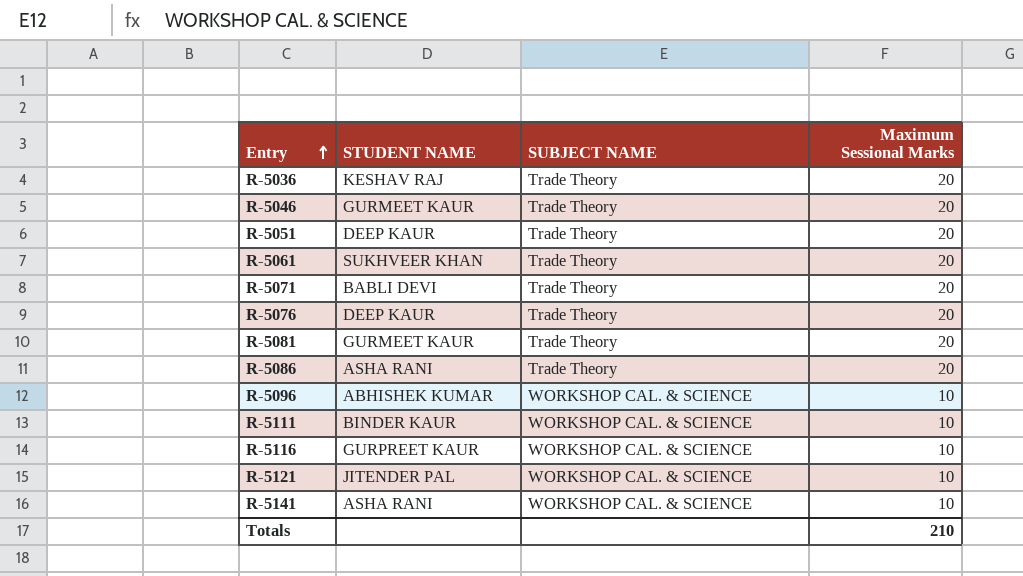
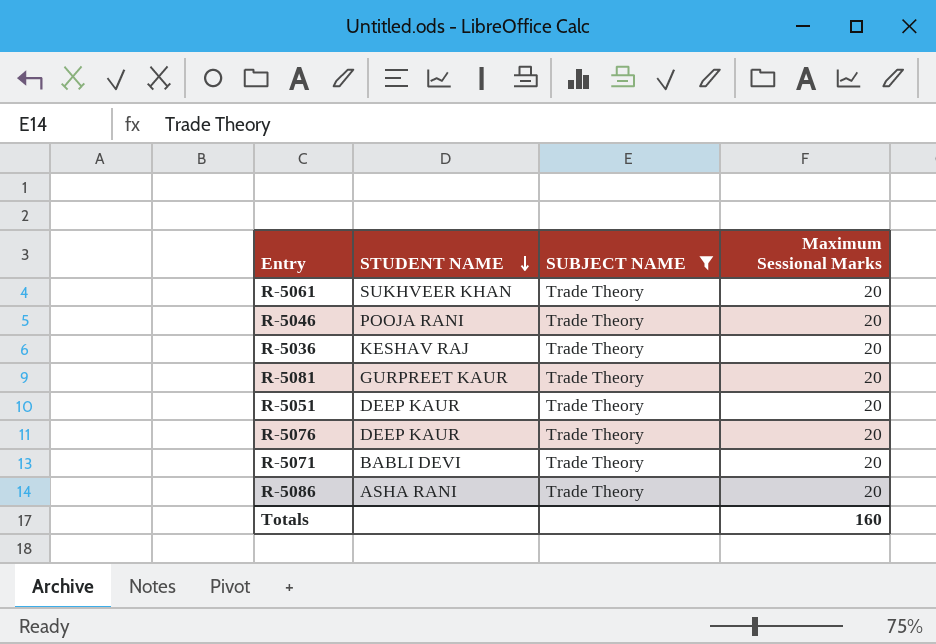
filter: none -> SUBJECT NAME = Trade Theory
row order: Entry ascending -> STUDENT NAME descending
R-5046 | STUDENT NAME: GURMEET KAUR -> POOJA RANI
R-5081 | STUDENT NAME: GURMEET KAUR -> GURPREET KAUR
Totals | Maximum Sessional Marks: 210 -> 160

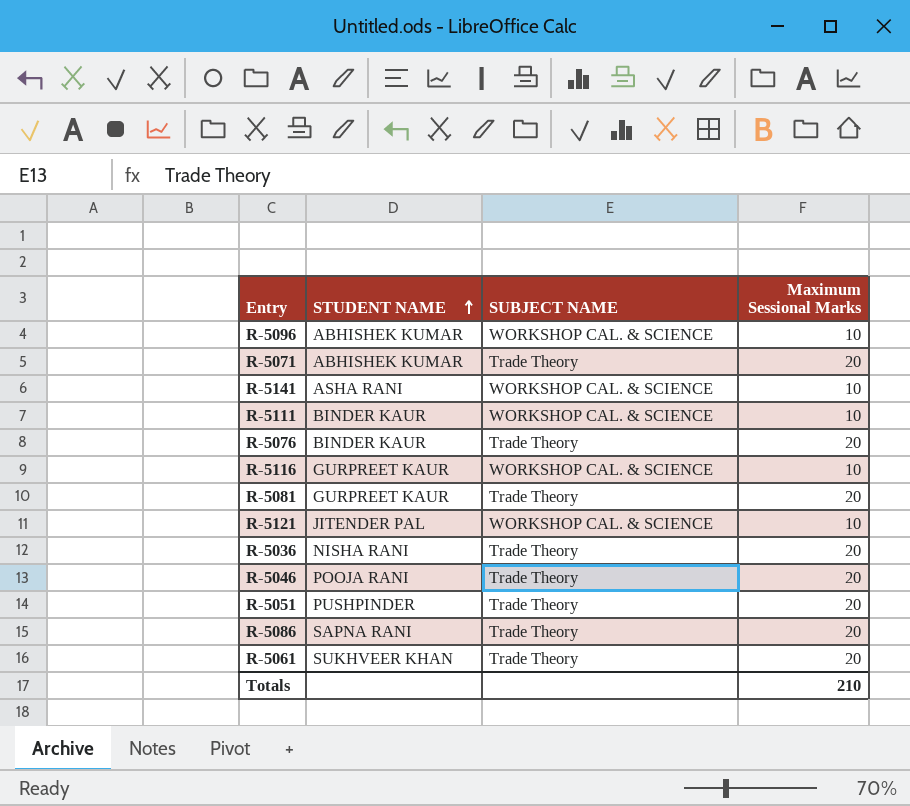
filter: SUBJECT NAME = Trade Theory -> none
row order: STUDENT NAME descending -> STUDENT NAME ascending
R-5071 | STUDENT NAME: BABLI DEVI -> ABHISHEK KUMAR
R-5076 | STUDENT NAME: DEEP KAUR -> BINDER KAUR
R-5036 | STUDENT NAME: KESHAV RAJ -> NISHA RANI
R-5051 | STUDENT NAME: DEEP KAUR -> PUSHPINDER
R-5086 | STUDENT NAME: ASHA RANI -> SAPNA RANI
Totals | Maximum Sessional Marks: 160 -> 210

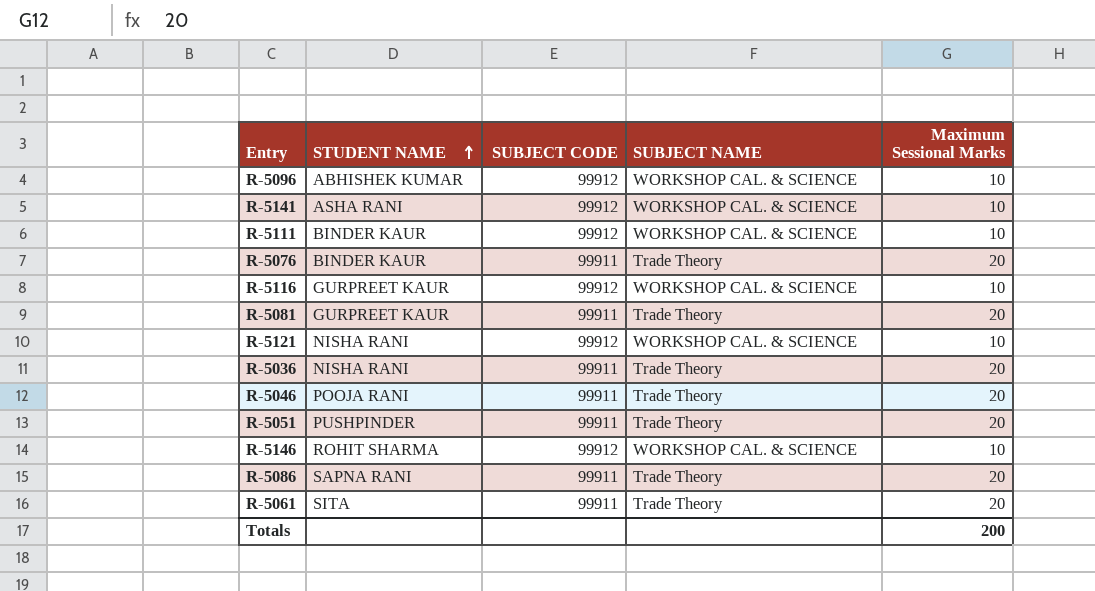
column SUBJECT CODE | position: none -> 3
row R-5071: ABHISHEK KUMAR | Trade Theory | 20 -> none
R-5121 | STUDENT NAME: JITENDER PAL -> NISHA RANI
row R-5146: none -> ROHIT SHARMA | 99912 | WORKSHOP CAL. & SCIENCE | 10
R-5061 | STUDENT NAME: SUKHVEER KHAN -> SITA
Totals | Maximum Sessional Marks: 210 -> 200

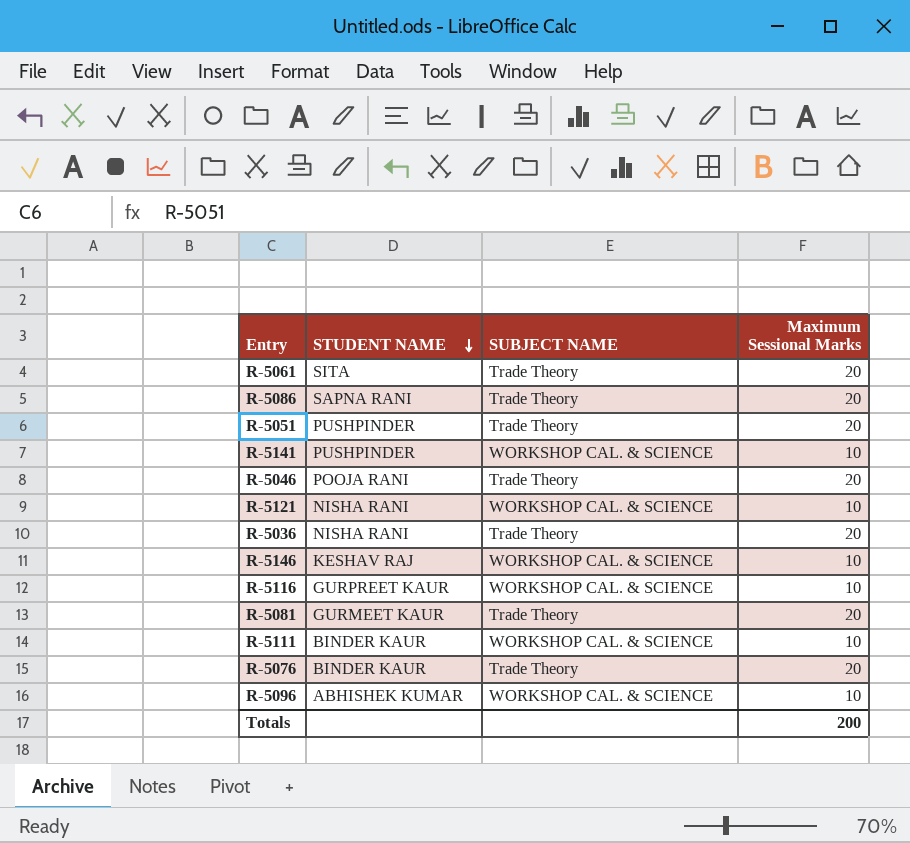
row order: STUDENT NAME ascending -> STUDENT NAME descending
column SUBJECT CODE | position: 3 -> none
R-5141 | STUDENT NAME: ASHA RANI -> PUSHPINDER
R-5146 | STUDENT NAME: ROHIT SHARMA -> KESHAV RAJ
R-5081 | STUDENT NAME: GURPREET KAUR -> GURMEET KAUR

